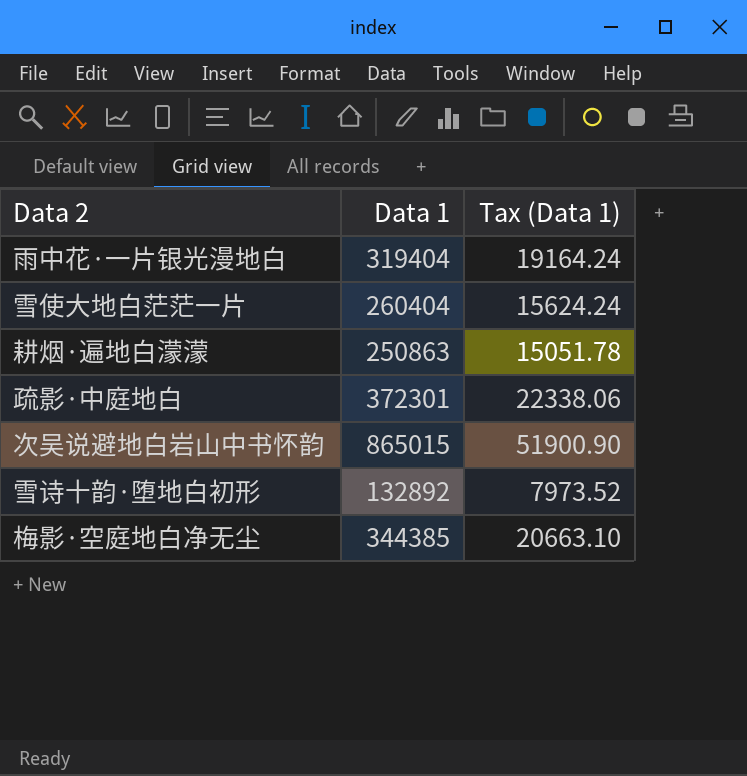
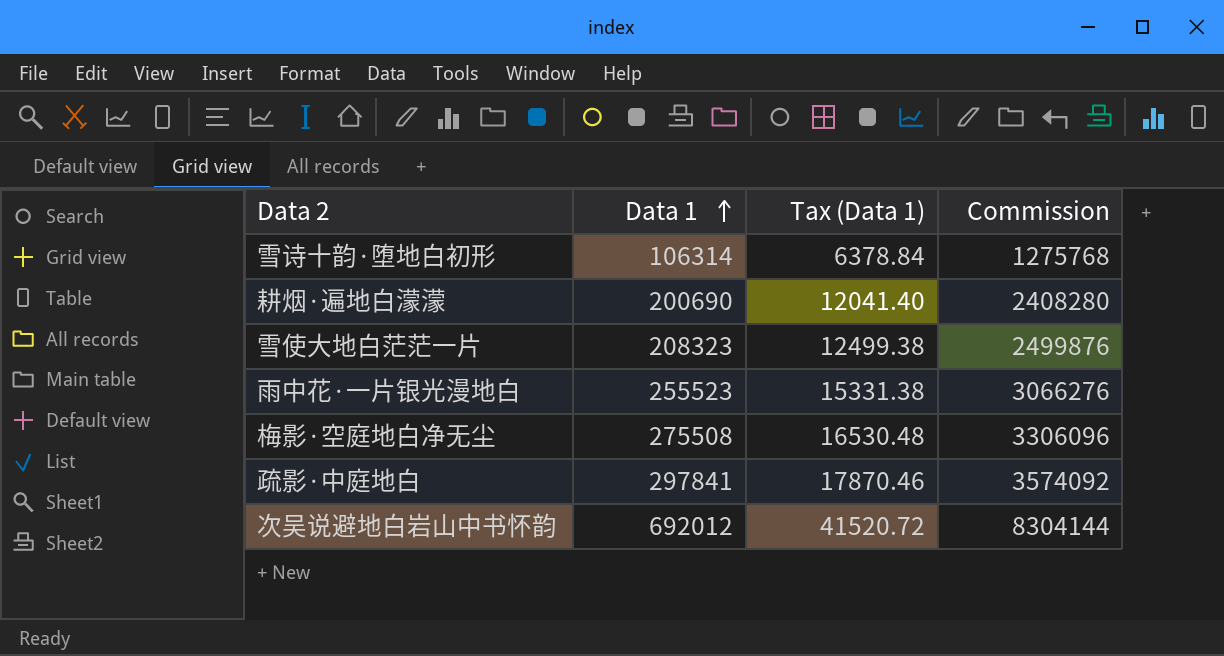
row order: none -> Data 1 ascending
column Commission | formula: none -> [Data 1] * 12
雪诗十韵·堕地白初形 | Data 1: 132892 -> 106314
雪诗十韵·堕地白初形 | Tax (Data 1): 7973.52 -> 6378.84
耕烟·遍地白濛濛 | Data 1: 250863 -> 200690
耕烟·遍地白濛濛 | Tax (Data 1): 15051.78 -> 12041.40
雪使大地白茫茫一片 | Data 1: 260404 -> 208323
雪使大地白茫茫一片 | Tax (Data 1): 15624.24 -> 12499.38
雨中花·一片银光漫地白 | Data 1: 319404 -> 255523
雨中花·一片银光漫地白 | Tax (Data 1): 19164.24 -> 15331.38
梅影·空庭地白净无尘 | Data 1: 344385 -> 275508
梅影·空庭地白净无尘 | Tax (Data 1): 20663.10 -> 16530.48
疏影·中庭地白 | Data 1: 372301 -> 297841
疏影·中庭地白 | Tax (Data 1): 22338.06 -> 17870.46
次吴说避地白岩山中书怀韵 | Data 1: 865015 -> 692012
次吴说避地白岩山中书怀韵 | Tax (Data 1): 51900.90 -> 41520.72

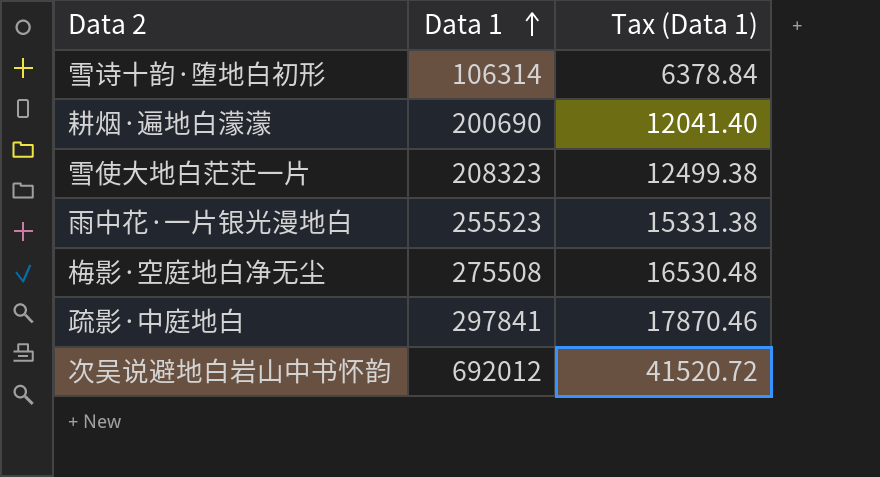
column Commission | formula: [Data 1] * 12 -> none

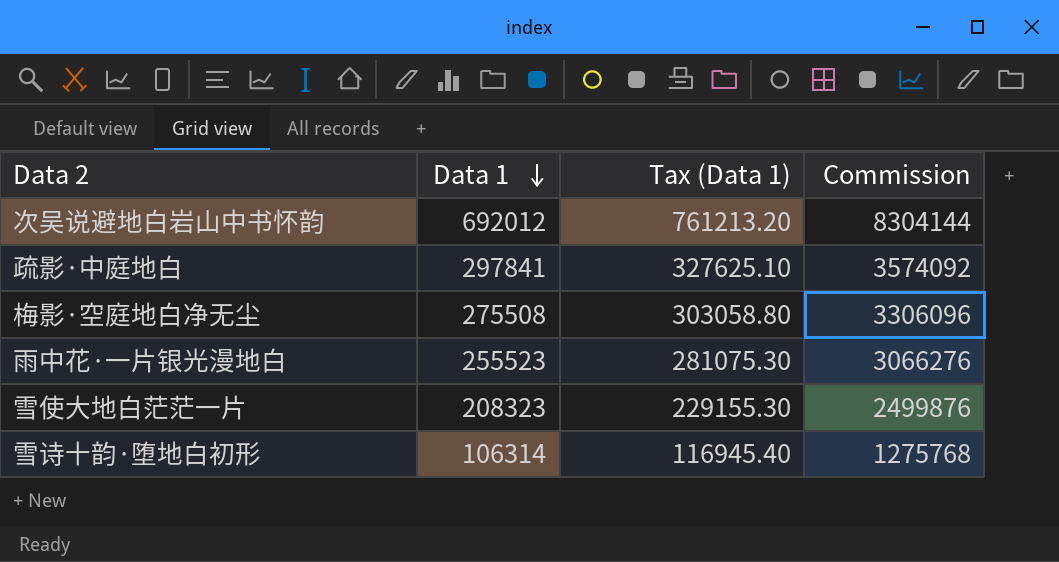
row order: Data 1 ascending -> Data 1 descending
column Tax (Data 1) | formula: [Data 1] * 0.06 -> [Data 1] * 1.1
column Commission | formula: none -> [Data 1] * 12
row 耕烟·遍地白濛濛: 200690 | 12041.40 -> none

